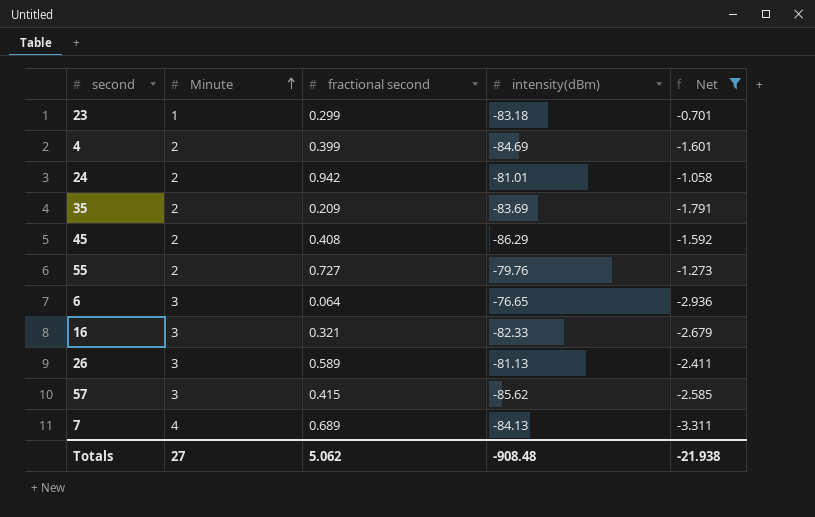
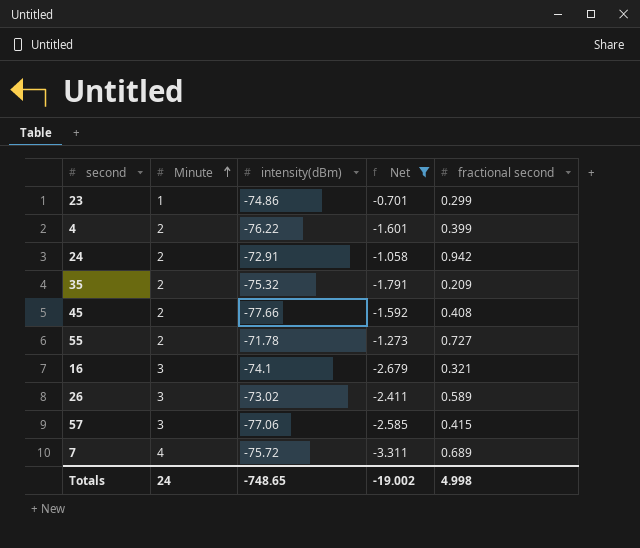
column fractional second | position: 3 -> 5
row 6: 3 | 0.064 | -76.65 | -2.936 -> none
23 | intensity(dBm): -83.18 -> -74.86
4 | intensity(dBm): -84.69 -> -76.22
24 | intensity(dBm): -81.01 -> -72.91
35 | intensity(dBm): -83.69 -> -75.32
45 | intensity(dBm): -86.29 -> -77.66
55 | intensity(dBm): -79.76 -> -71.78
16 | intensity(dBm): -82.33 -> -74.1
26 | intensity(dBm): -81.13 -> -73.02
57 | intensity(dBm): -85.62 -> -77.06
7 | intensity(dBm): -84.13 -> -75.72
Totals | Minute: 27 -> 24
Totals | intensity(dBm): -908.48 -> -748.65
Totals | Net: -21.938 -> -19.002
Totals | fractional second: 5.062 -> 4.998

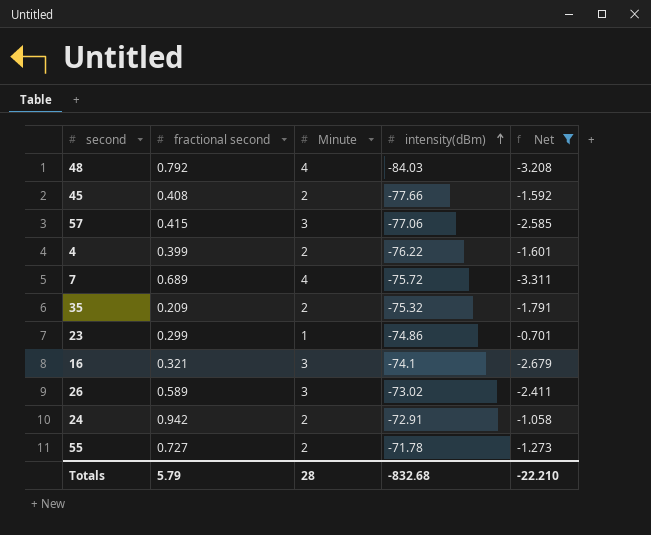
row order: Minute ascending -> intensity(dBm) ascending
column fractional second | position: 5 -> 2
row 48: none -> 0.792 | 4 | -84.03 | -3.208
Totals | fractional second: 4.998 -> 5.79
Totals | Minute: 24 -> 28
Totals | intensity(dBm): -748.65 -> -832.68
Totals | Net: -19.002 -> -22.210

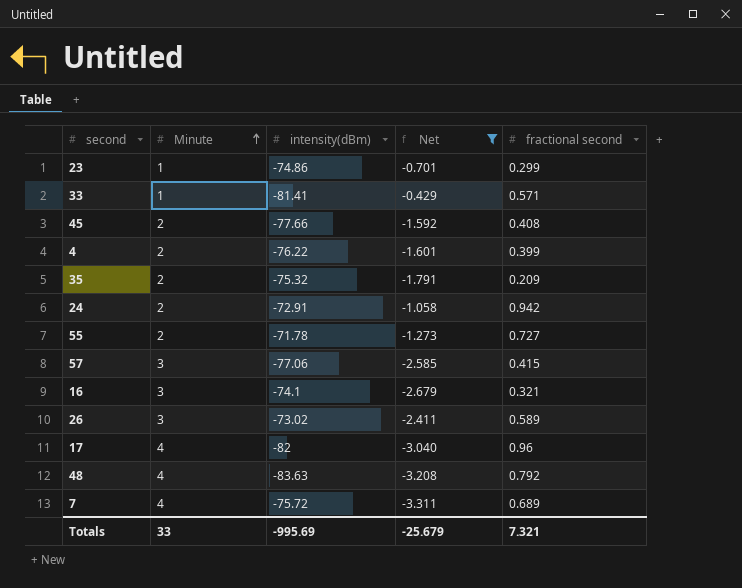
row order: intensity(dBm) ascending -> Minute ascending
column fractional second | position: 2 -> 5
row 33: none -> 1 | -81.41 | -0.429 | 0.571
row 17: none -> 4 | -82 | -3.040 | 0.96
48 | intensity(dBm): -84.03 -> -83.63
Totals | Minute: 28 -> 33
Totals | intensity(dBm): -832.68 -> -995.69
Totals | Net: -22.210 -> -25.679
Totals | fractional second: 5.79 -> 7.321

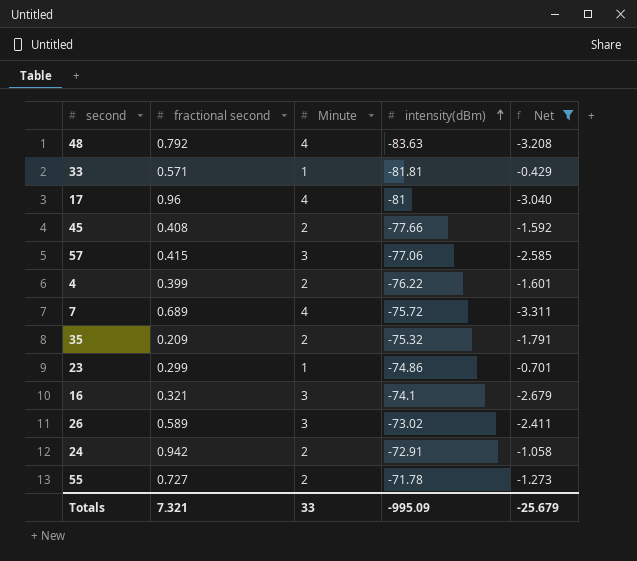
row order: Minute ascending -> intensity(dBm) ascending
column fractional second | position: 5 -> 2
33 | intensity(dBm): -81.41 -> -81.81
17 | intensity(dBm): -82 -> -81
Totals | intensity(dBm): -995.69 -> -995.09

